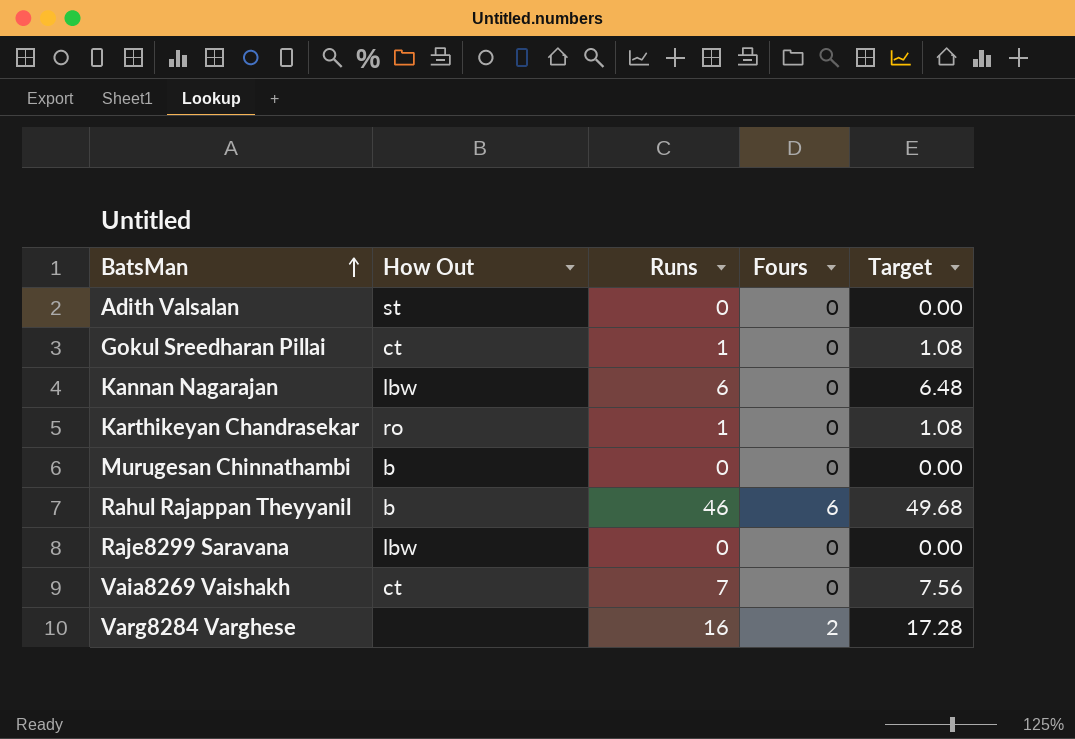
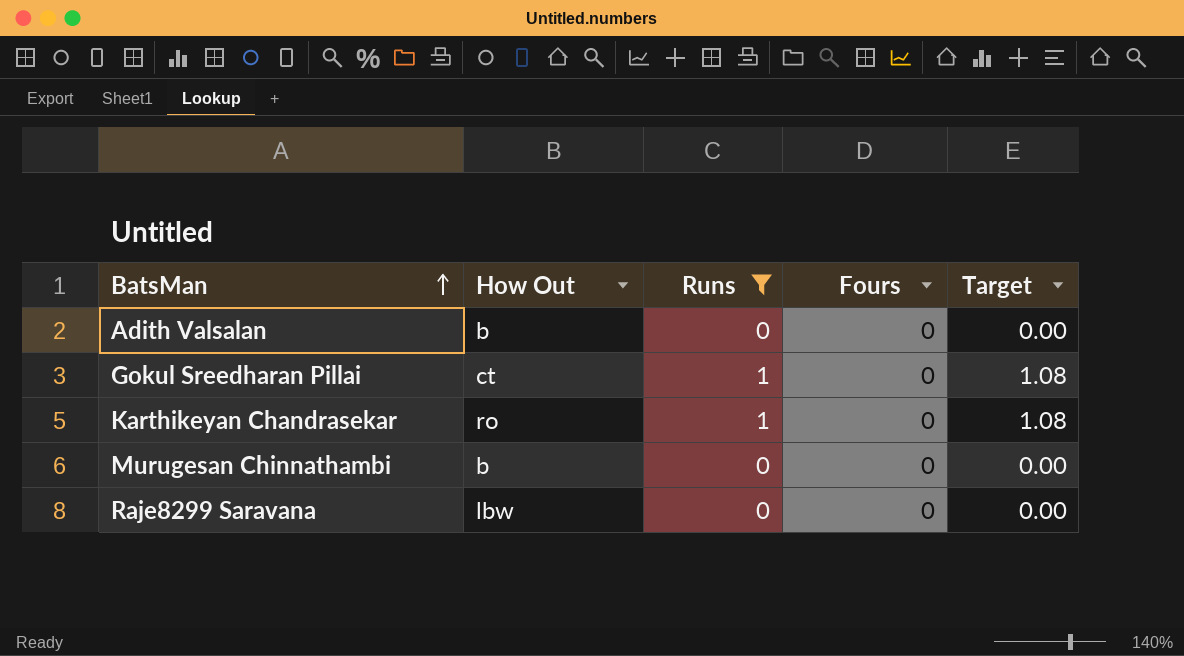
filter: none -> Runs <= 1
Adith Valsalan | How Out: st -> b

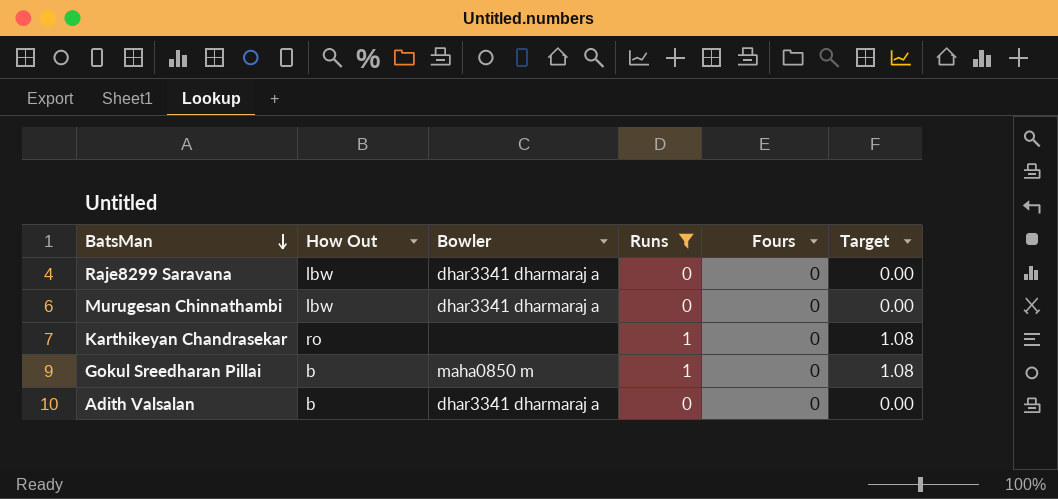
row order: BatsMan ascending -> BatsMan descending
column Bowler | position: none -> 3
Murugesan Chinnathambi | How Out: b -> lbw
Gokul Sreedharan Pillai | How Out: ct -> b

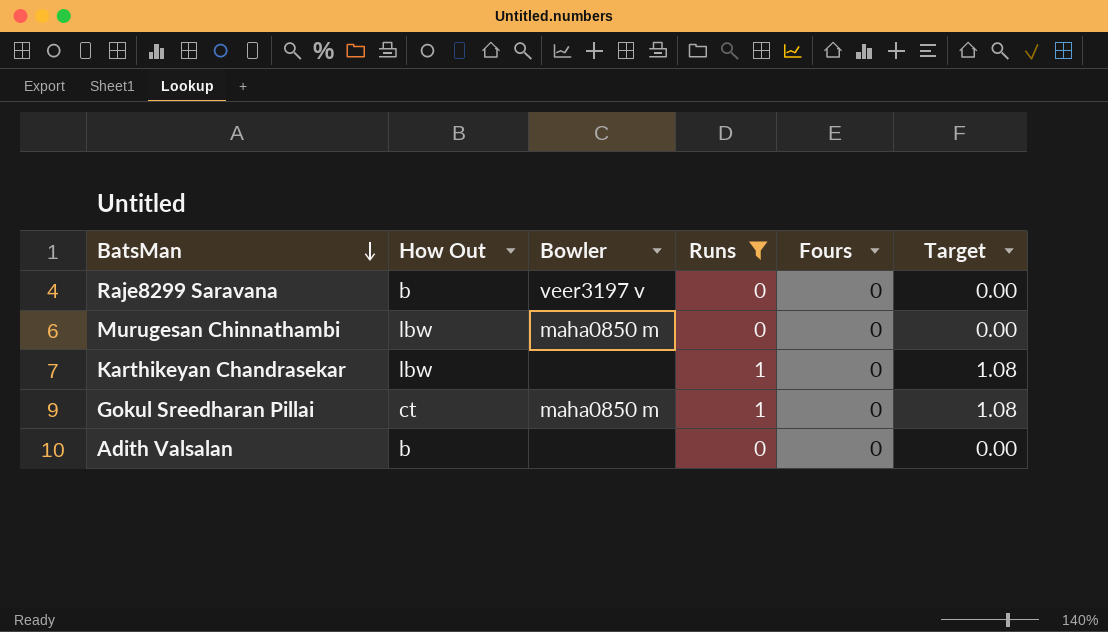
Raje8299 Saravana | How Out: lbw -> b
Raje8299 Saravana | Bowler: dhar3341 dharmaraj a -> veer3197 v
Murugesan Chinnathambi | Bowler: dhar3341 dharmaraj a -> maha0850 m
Karthikeyan Chandrasekar | How Out: ro -> lbw
Gokul Sreedharan Pillai | How Out: b -> ct
Adith Valsalan | Bowler: dhar3341 dharmaraj a -> none

